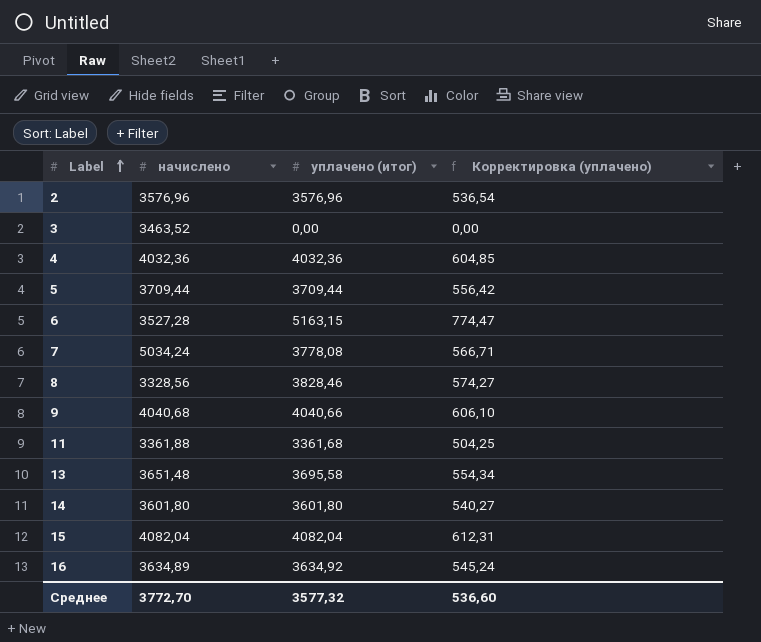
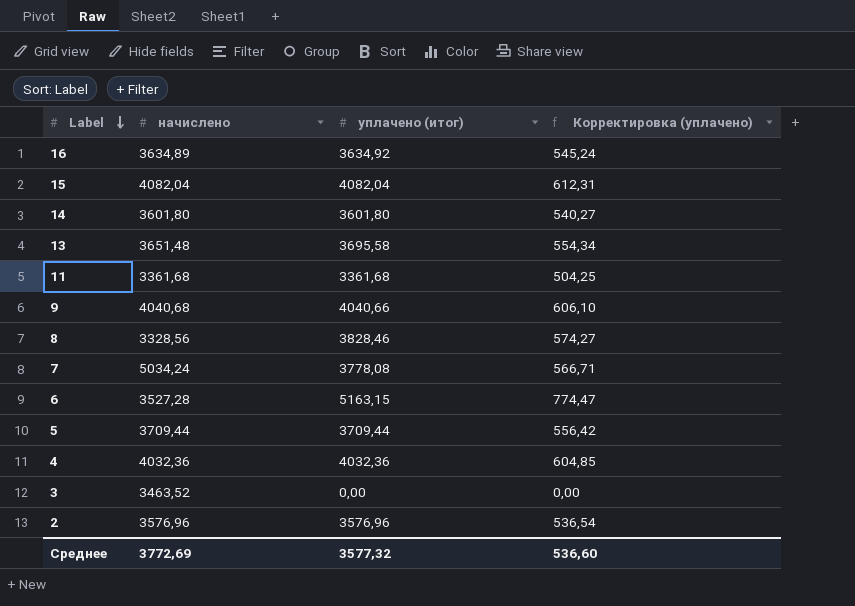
row order: Label ascending -> Label descending
11 | начислено: 3361,88 -> 3361,68
Среднее | начислено: 3772,70 -> 3772,69

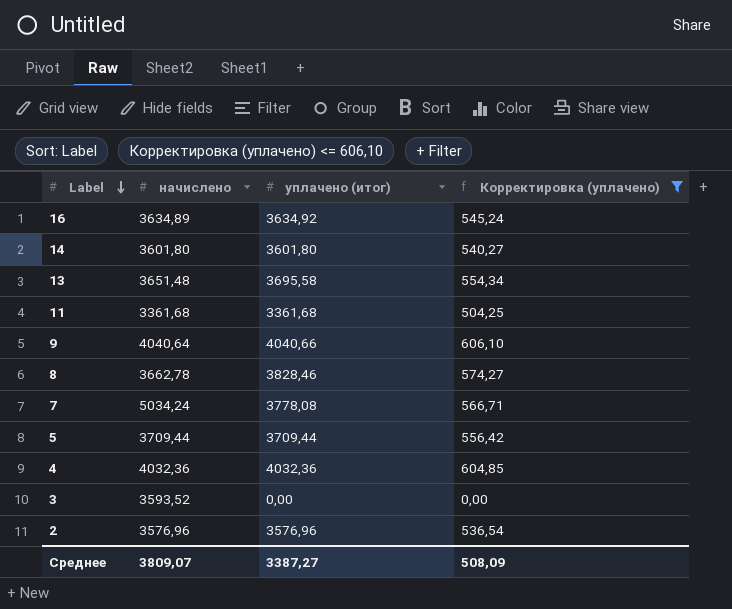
filter: none -> Корректировка (уплачено) <= 606,10
9 | начислено: 4040,68 -> 4040,64
8 | начислено: 3328,56 -> 3662,78
3 | начислено: 3463,52 -> 3593,52
Среднее | начислено: 3772,69 -> 3809,07
Среднее | уплачено (итог): 3577,32 -> 3387,27
Среднее | Корректировка (уплачено): 536,60 -> 508,09

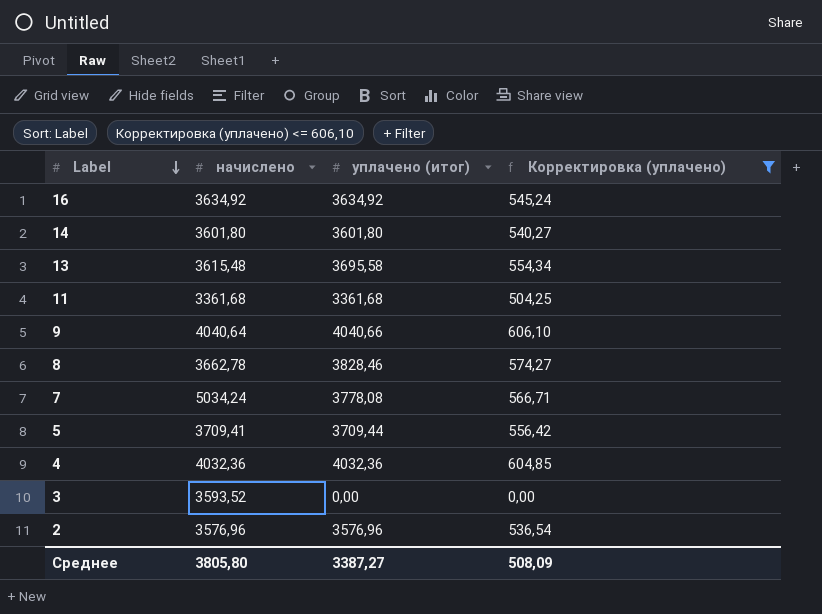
16 | начислено: 3634,89 -> 3634,92
13 | начислено: 3651,48 -> 3615,48
5 | начислено: 3709,44 -> 3709,41
Среднее | начислено: 3809,07 -> 3805,80

